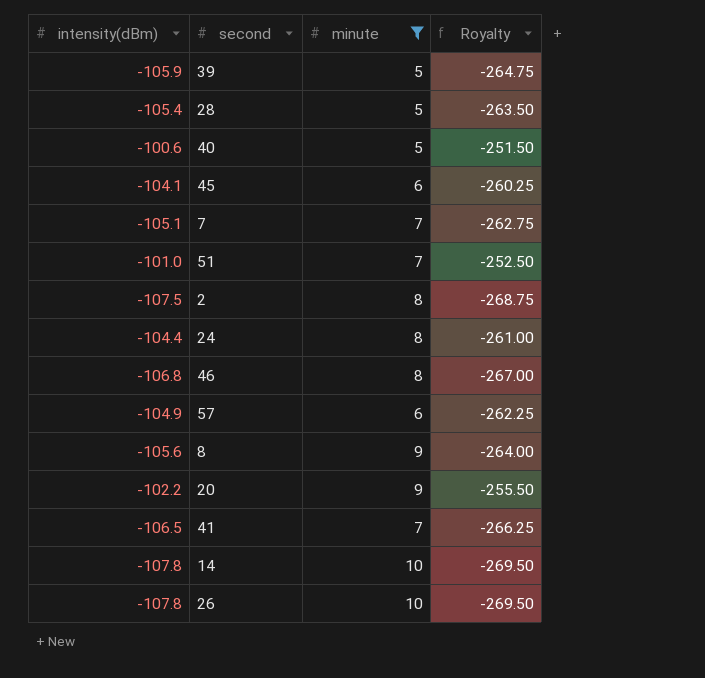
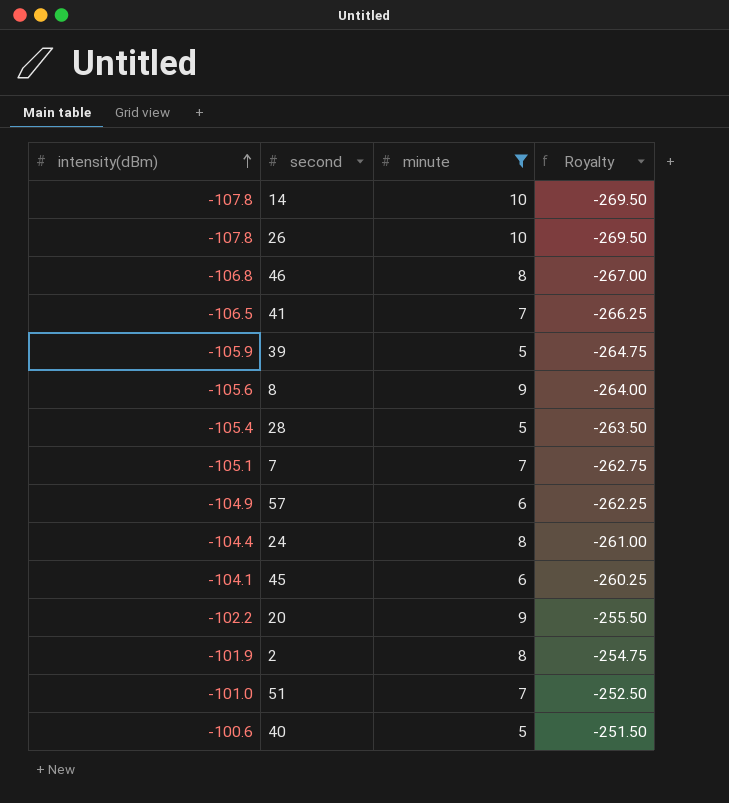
row order: none -> intensity(dBm) ascending
2 | intensity(dBm): -107.5 -> -101.9
2 | Royalty: -268.75 -> -254.75

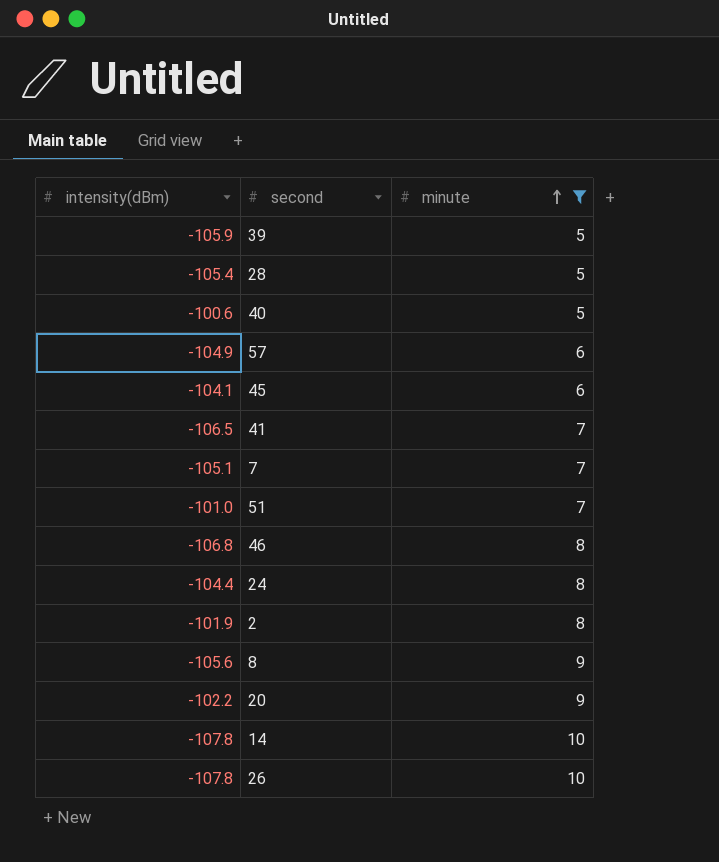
row order: intensity(dBm) ascending -> minute ascending
column Royalty | formula: [intensity(dBm)] * 2.5 -> none

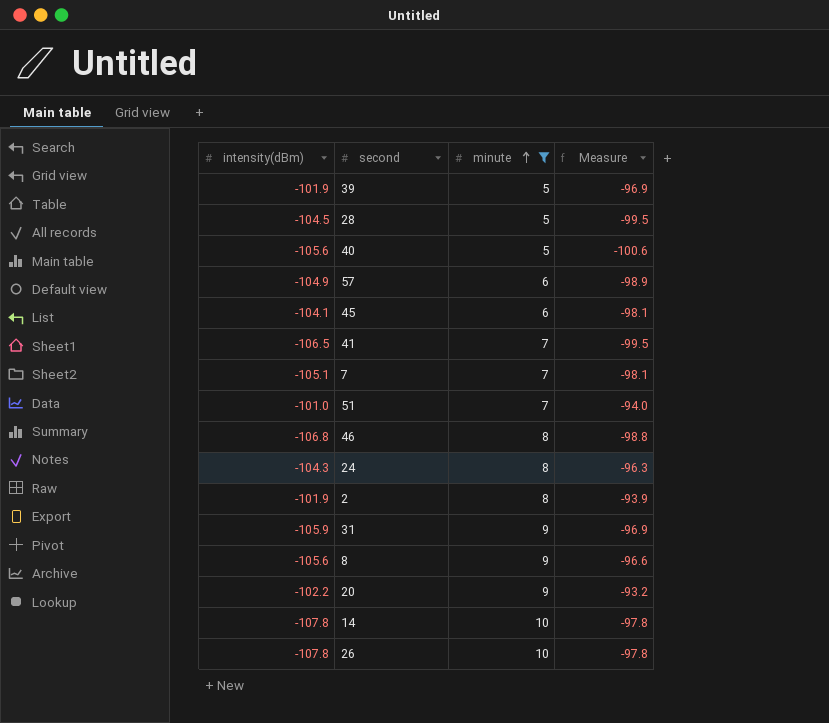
column Measure | formula: none -> [intensity(dBm)] + [minute]
39 | intensity(dBm): -105.9 -> -101.9
28 | intensity(dBm): -105.4 -> -104.5
40 | intensity(dBm): -100.6 -> -105.6
24 | intensity(dBm): -104.4 -> -104.3
row 31: none -> -105.9 | 9 | -96.9

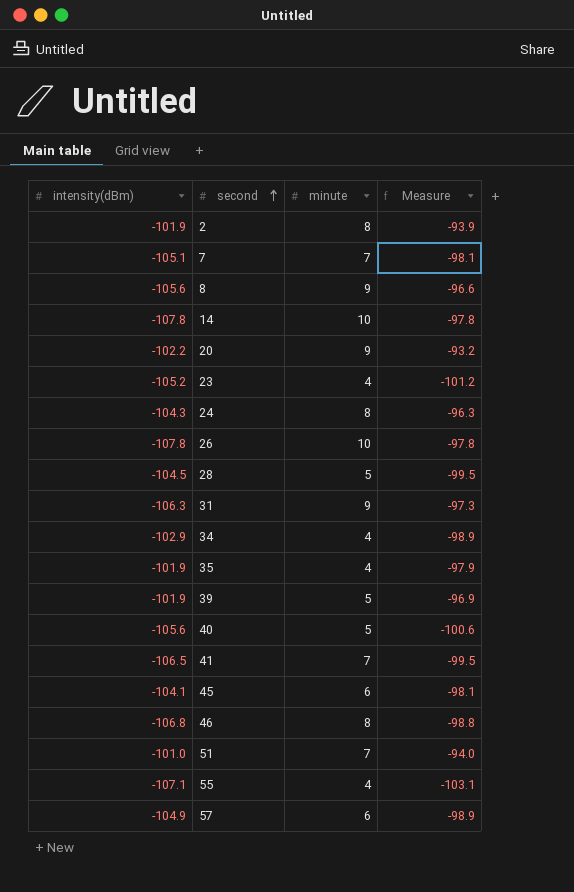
filter: minute != 4 -> none
row order: minute ascending -> second ascending
31 | intensity(dBm): -105.9 -> -106.3
31 | Measure: -96.9 -> -97.3

